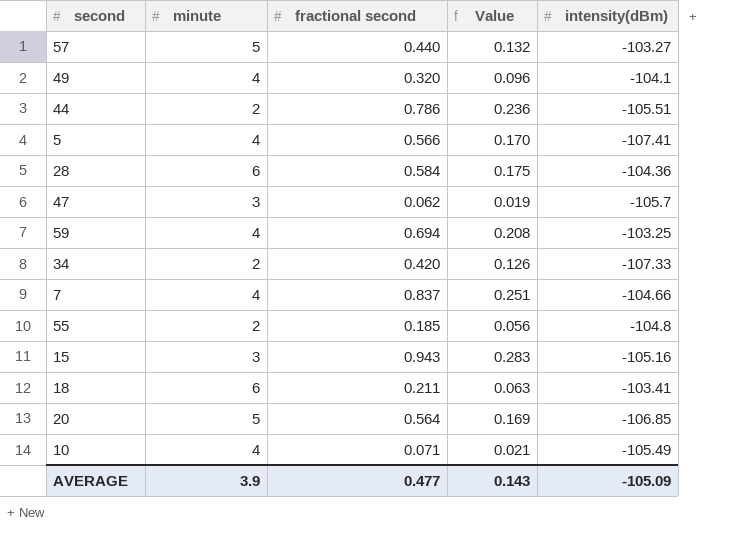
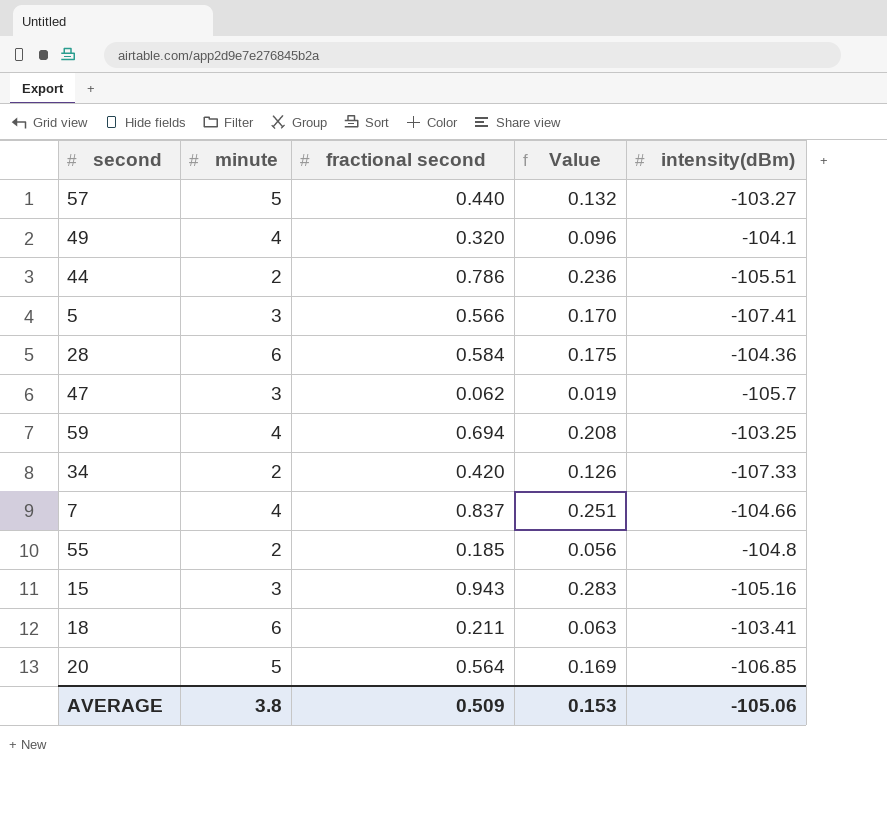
row 10: 4 | 0.071 | 0.021 | -105.49 -> none
5 | minute: 4 -> 3
AVERAGE | minute: 3.9 -> 3.8
AVERAGE | fractional second: 0.477 -> 0.509
AVERAGE | Value: 0.143 -> 0.153
AVERAGE | intensity(dBm): -105.09 -> -105.06

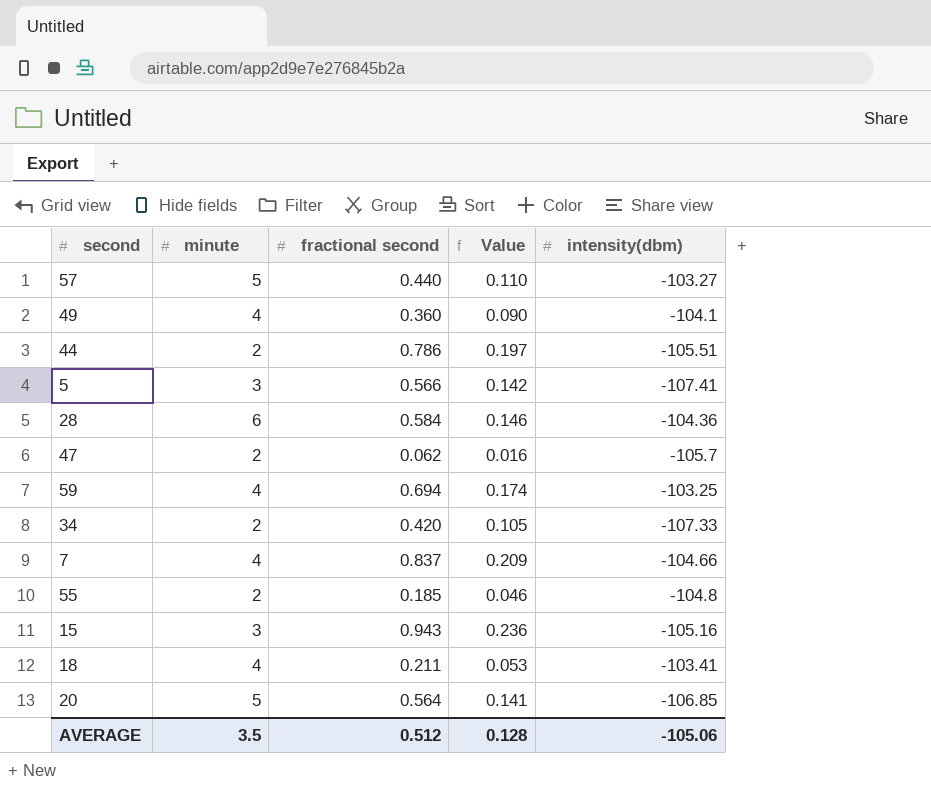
column Value | formula: [fractional second] * 0.3 -> [fractional second] * 0.25
column name: intensity(dBm) -> intensity(dbm)
49 | fractional second: 0.320 -> 0.360
47 | minute: 3 -> 2
18 | minute: 6 -> 4
AVERAGE | minute: 3.8 -> 3.5
AVERAGE | fractional second: 0.509 -> 0.512
AVERAGE | Value: 0.153 -> 0.128

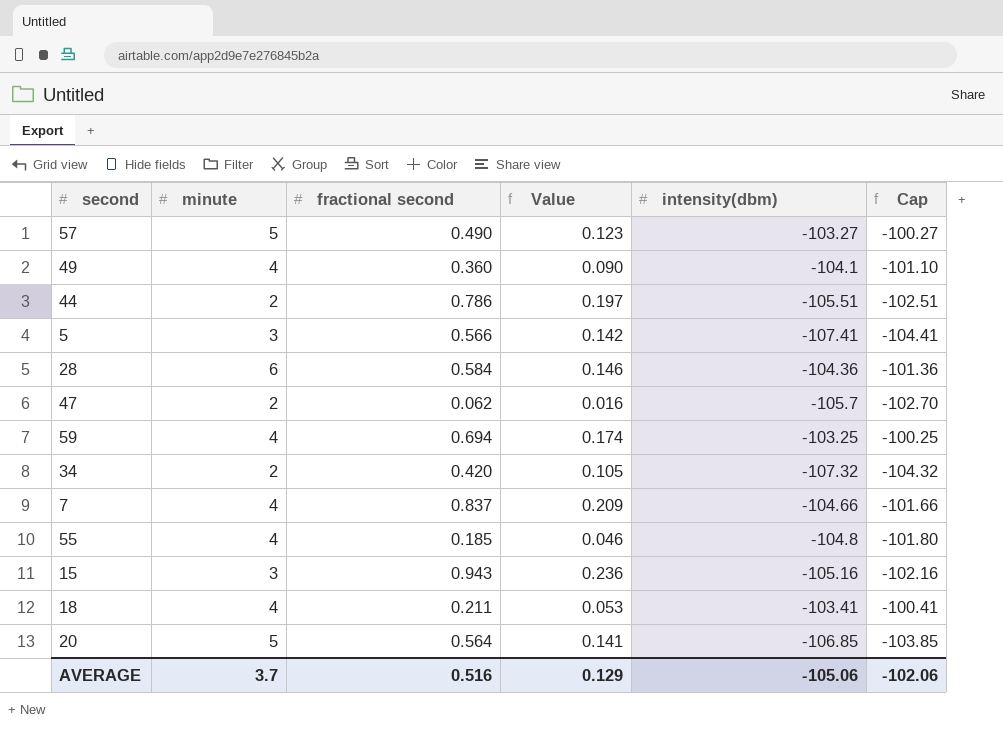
column Cap | formula: none -> [intensity(dbm)] + 3
57 | fractional second: 0.440 -> 0.490
57 | Value: 0.110 -> 0.123
34 | intensity(dbm): -107.33 -> -107.32
55 | minute: 2 -> 4
AVERAGE | minute: 3.5 -> 3.7
AVERAGE | fractional second: 0.512 -> 0.516
AVERAGE | Value: 0.128 -> 0.129

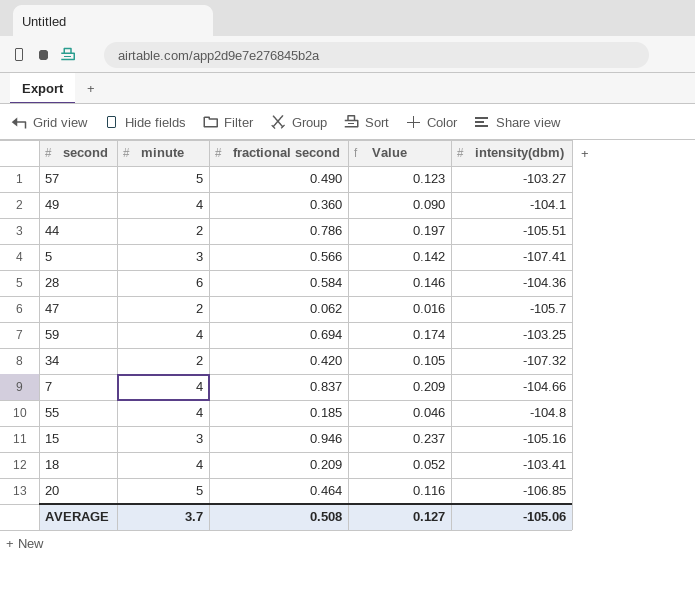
column Cap | formula: [intensity(dbm)] + 3 -> none
15 | fractional second: 0.943 -> 0.946
15 | Value: 0.236 -> 0.237
18 | fractional second: 0.211 -> 0.209
18 | Value: 0.053 -> 0.052
20 | fractional second: 0.564 -> 0.464
20 | Value: 0.141 -> 0.116
AVERAGE | fractional second: 0.516 -> 0.508
AVERAGE | Value: 0.129 -> 0.127

